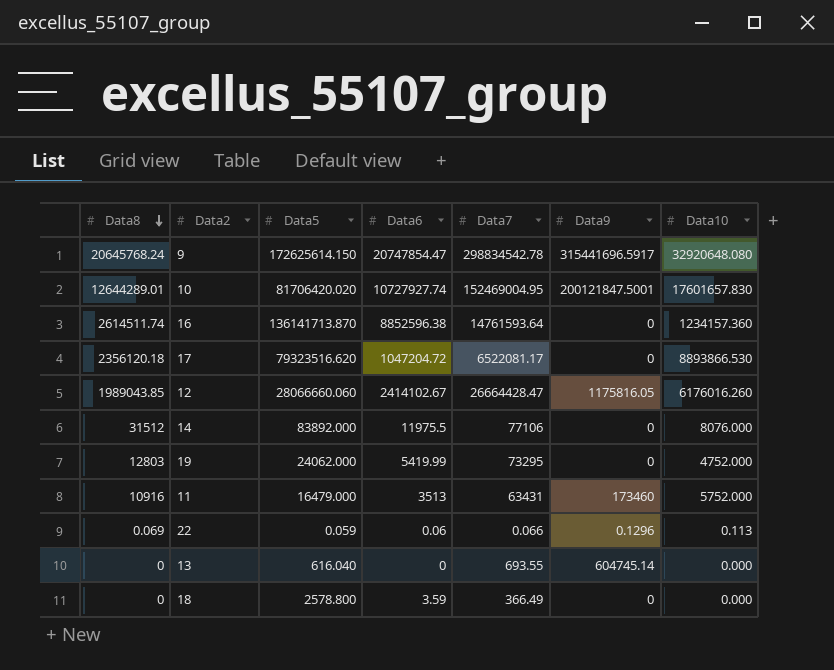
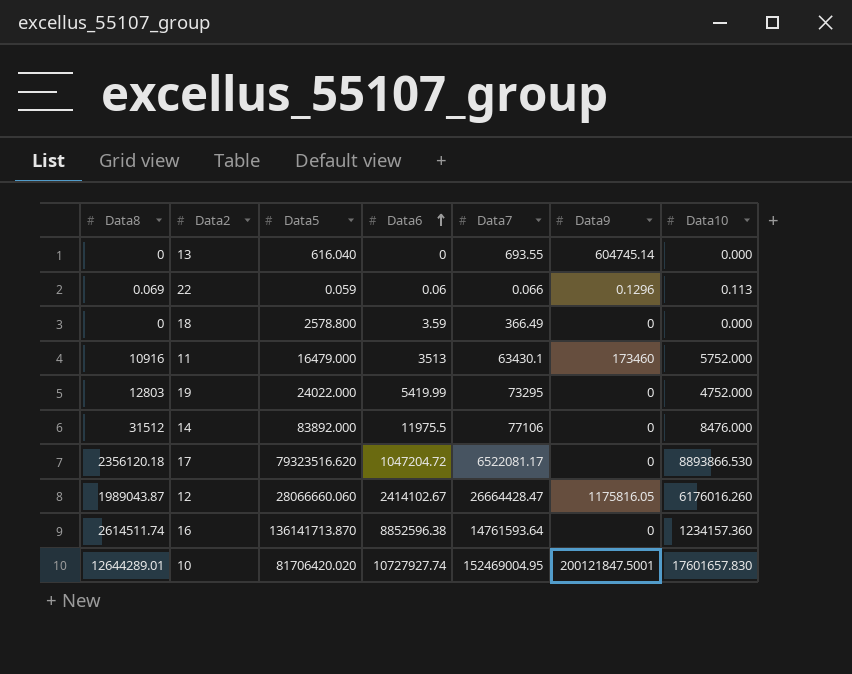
row order: Data8 descending -> Data6 ascending
row 9: 20645768.24 | 172625614.150 | 20747854.47 | 298834542.78 | 315441696.5917 | 32920648.080 -> none
11 | Data7: 63431 -> 63430.1
19 | Data5: 24062.000 -> 24022.000
14 | Data10: 8076.000 -> 8476.000
12 | Data8: 1989043.85 -> 1989043.87

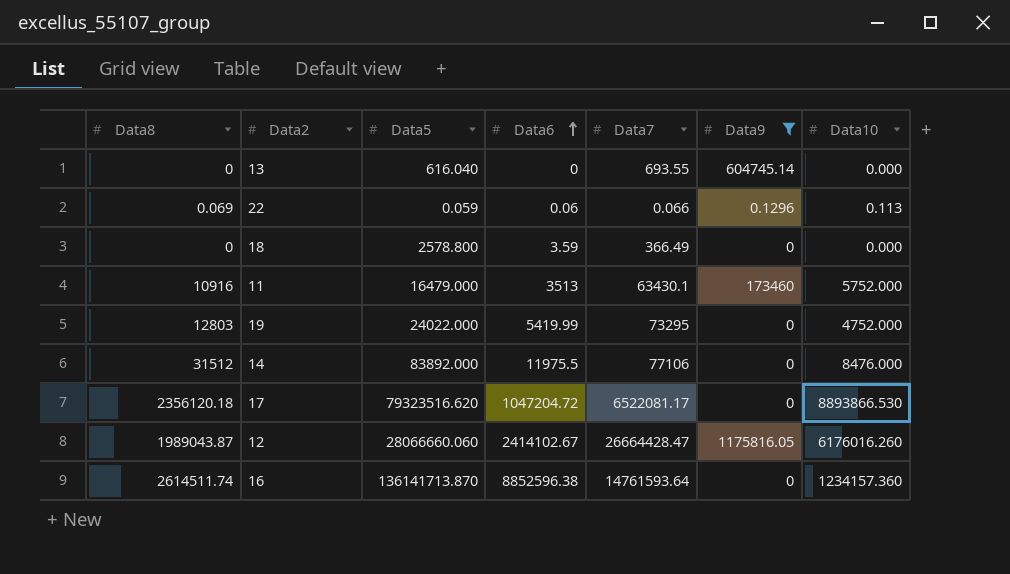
filter: none -> Data9 != 200121847.5001

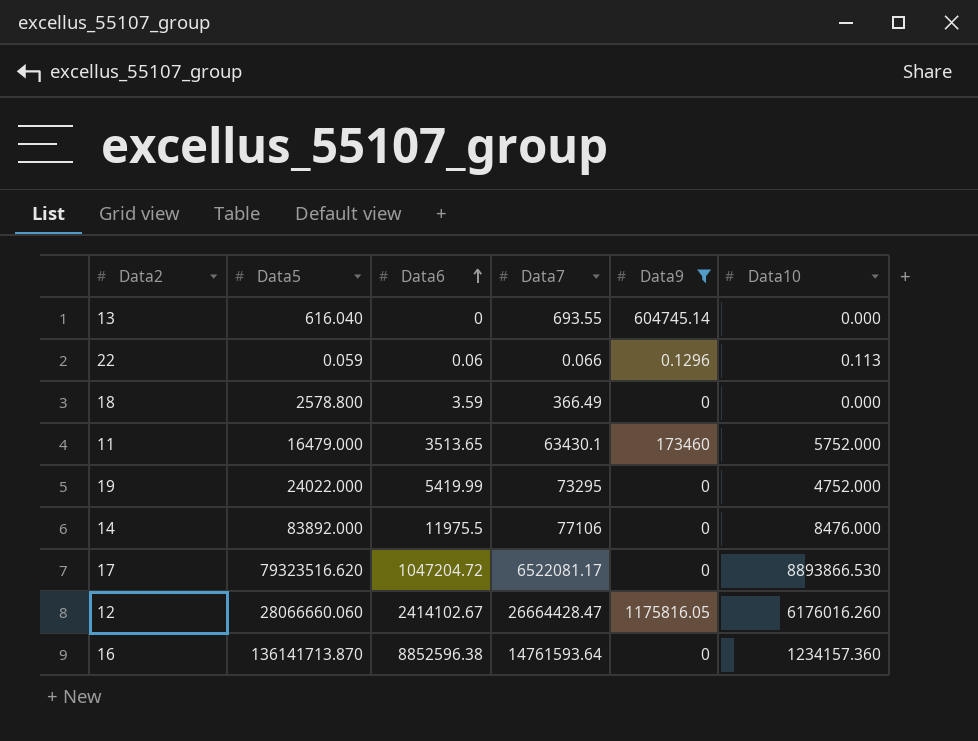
column Data8 | position: 1 -> none
11 | Data6: 3513 -> 3513.65

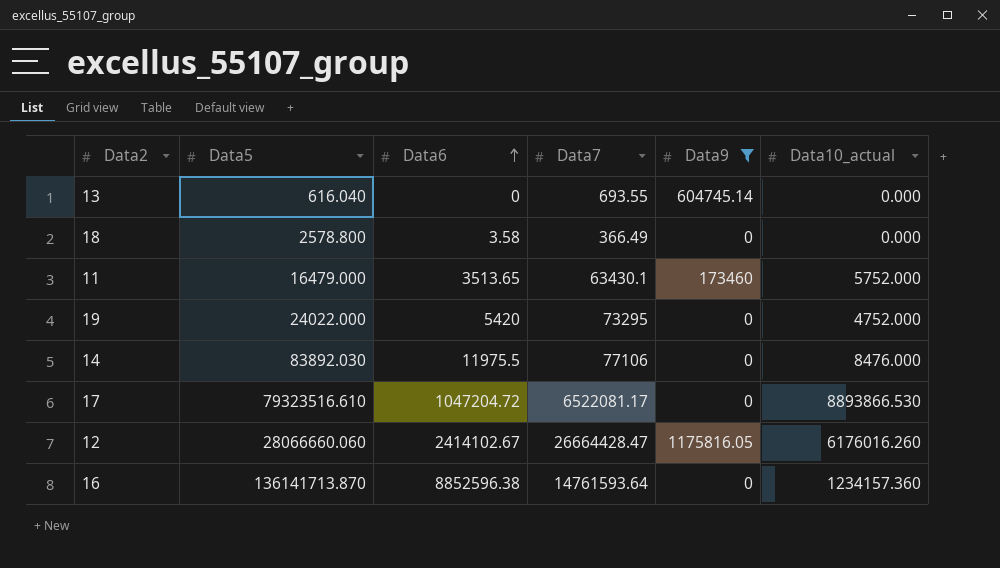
column name: Data10 -> Data10_actual
row 22: 0.059 | 0.06 | 0.066 | 0.1296 | 0.113 -> none
18 | Data6: 3.59 -> 3.58
19 | Data6: 5419.99 -> 5420
14 | Data5: 83892.000 -> 83892.030
17 | Data5: 79323516.620 -> 79323516.610

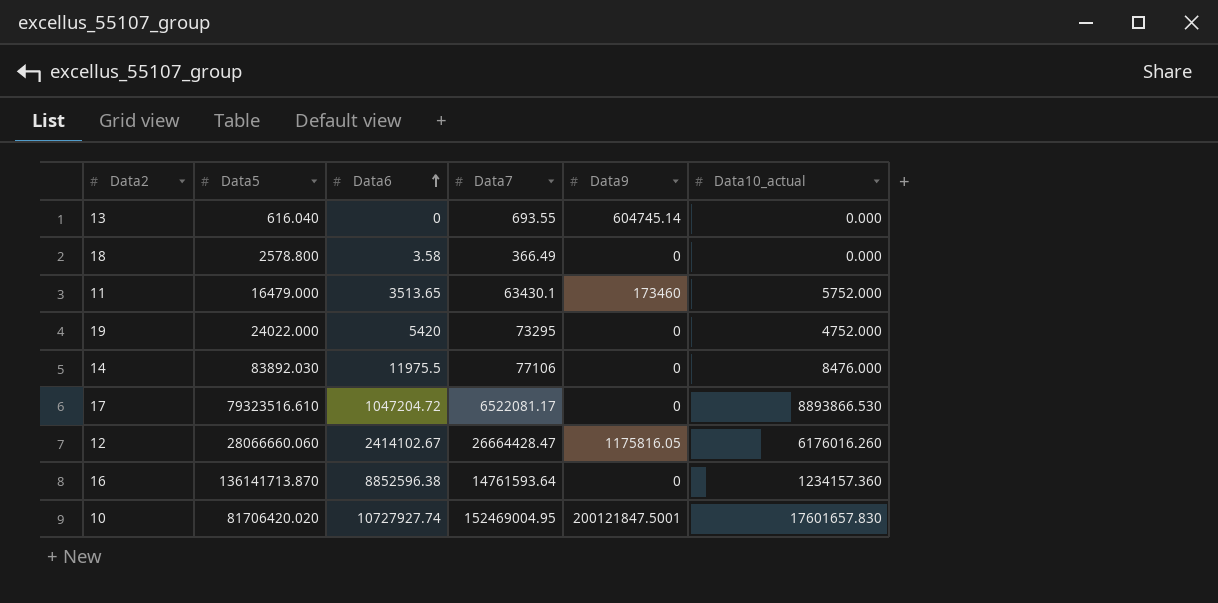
filter: Data9 != 200121847.5001 -> none

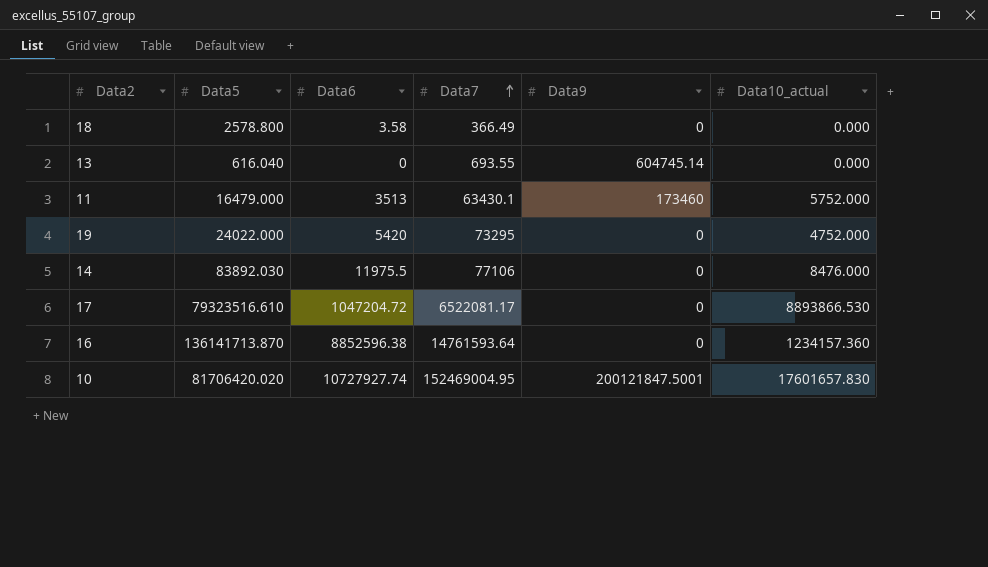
row order: Data6 ascending -> Data7 ascending
row 12: 28066660.060 | 2414102.67 | 26664428.47 | 1175816.05 | 6176016.260 -> none
11 | Data6: 3513.65 -> 3513

